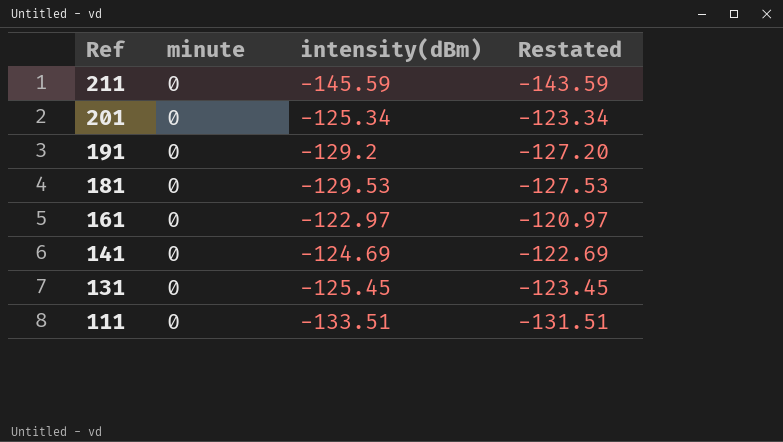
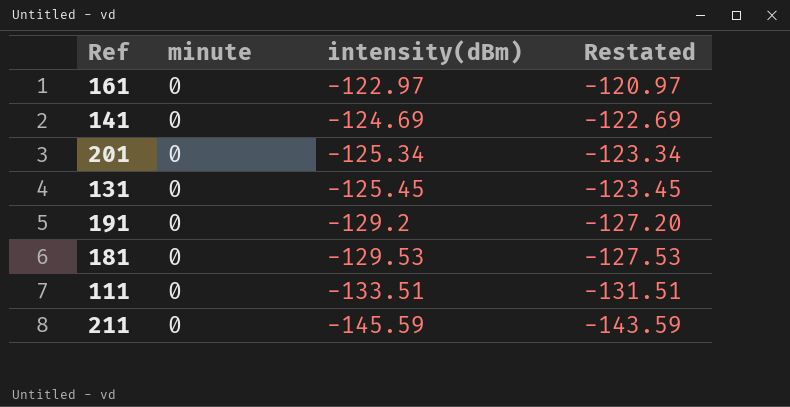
row order: Ref descending -> intensity(dBm) descending

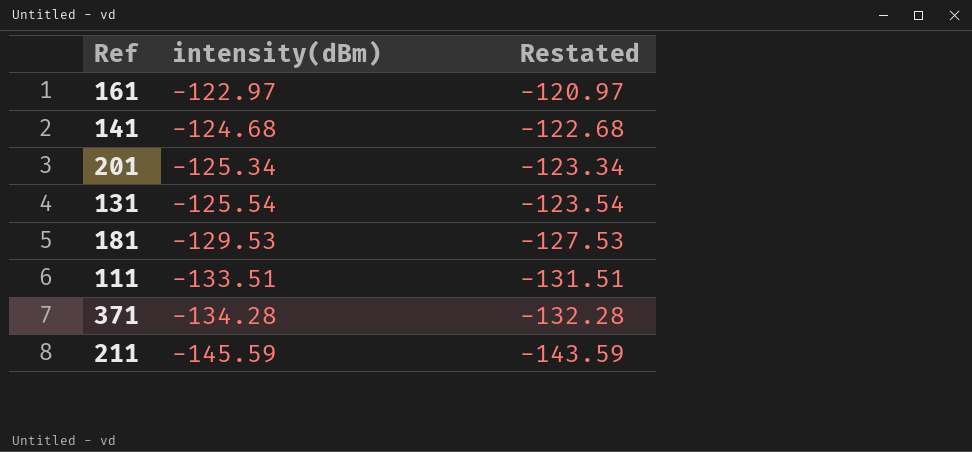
column minute | position: 2 -> none
row 191: 0 | -129.2 | -127.20 -> none
141 | intensity(dBm): -124.69 -> -124.68
141 | Restated: -122.69 -> -122.68
131 | intensity(dBm): -125.45 -> -125.54
131 | Restated: -123.45 -> -123.54
row 371: none -> -134.28 | -132.28

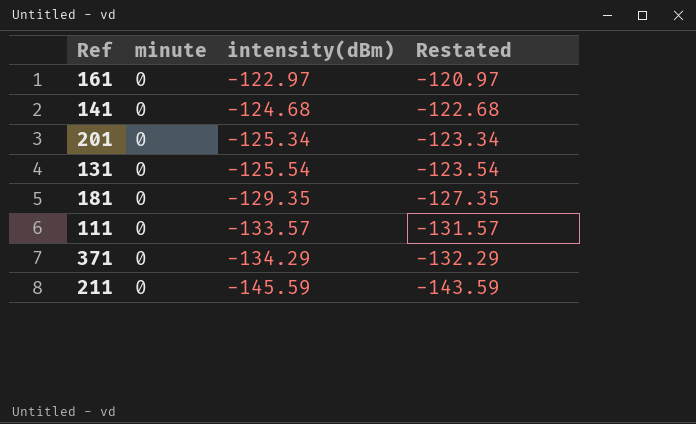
column minute | position: none -> 2
181 | intensity(dBm): -129.53 -> -129.35
181 | Restated: -127.53 -> -127.35
111 | intensity(dBm): -133.51 -> -133.57
111 | Restated: -131.51 -> -131.57
371 | intensity(dBm): -134.28 -> -134.29
371 | Restated: -132.28 -> -132.29

